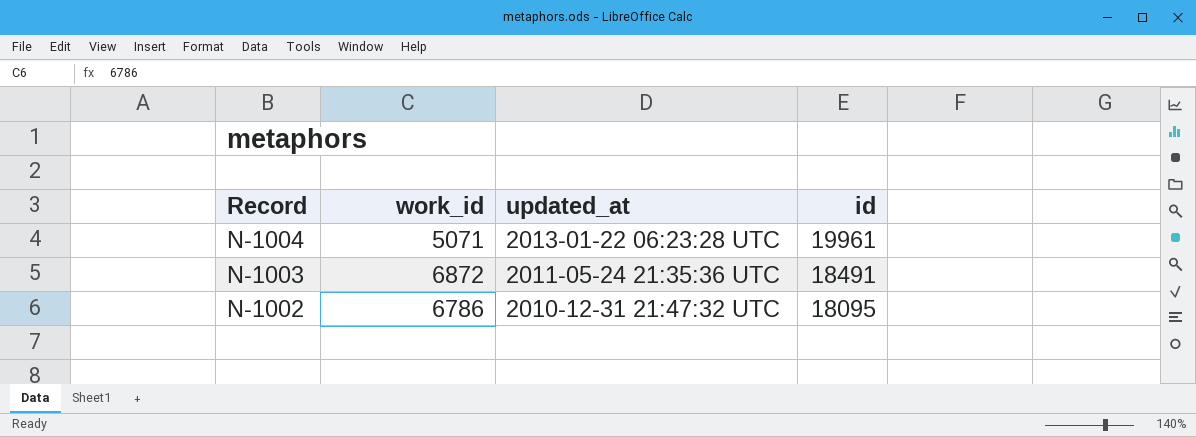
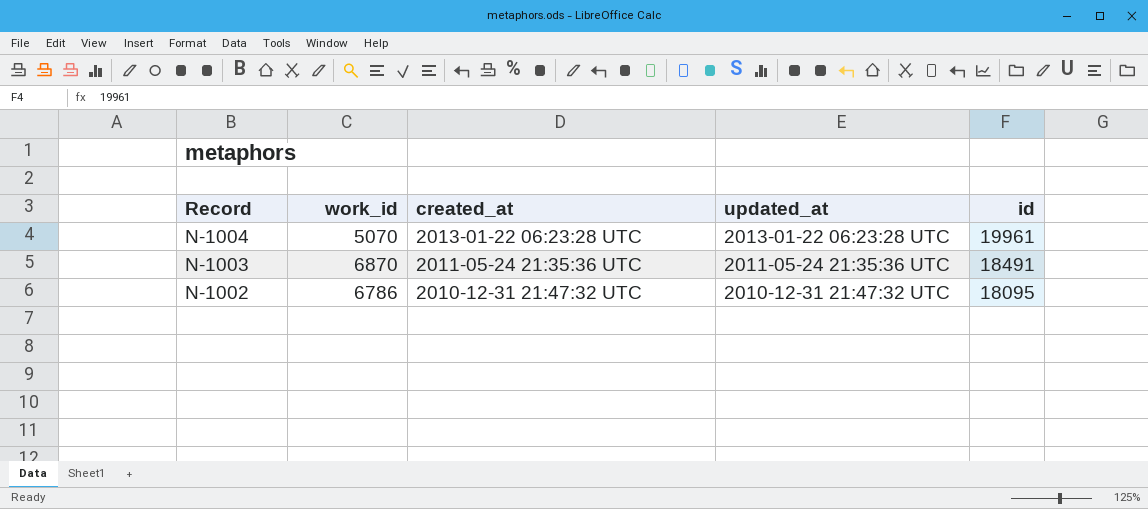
column created_at | position: none -> 3
N-1004 | work_id: 5071 -> 5070
N-1003 | work_id: 6872 -> 6870

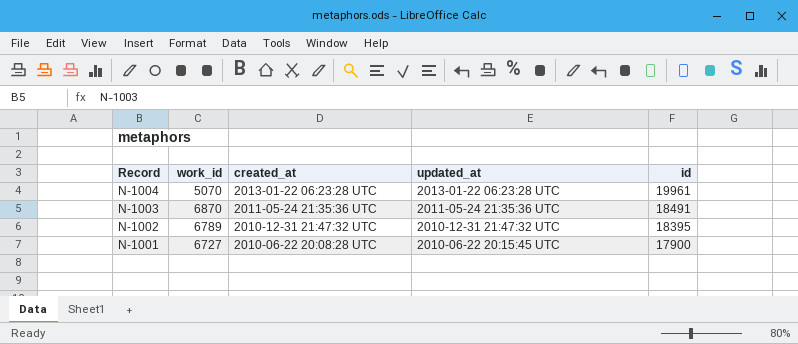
N-1002 | work_id: 6786 -> 6789
N-1002 | id: 18095 -> 18395
row N-1001: none -> 6727 | 2010-06-22 20:08:28 UTC | 2010-06-22 20:15:45 UTC | 17900

